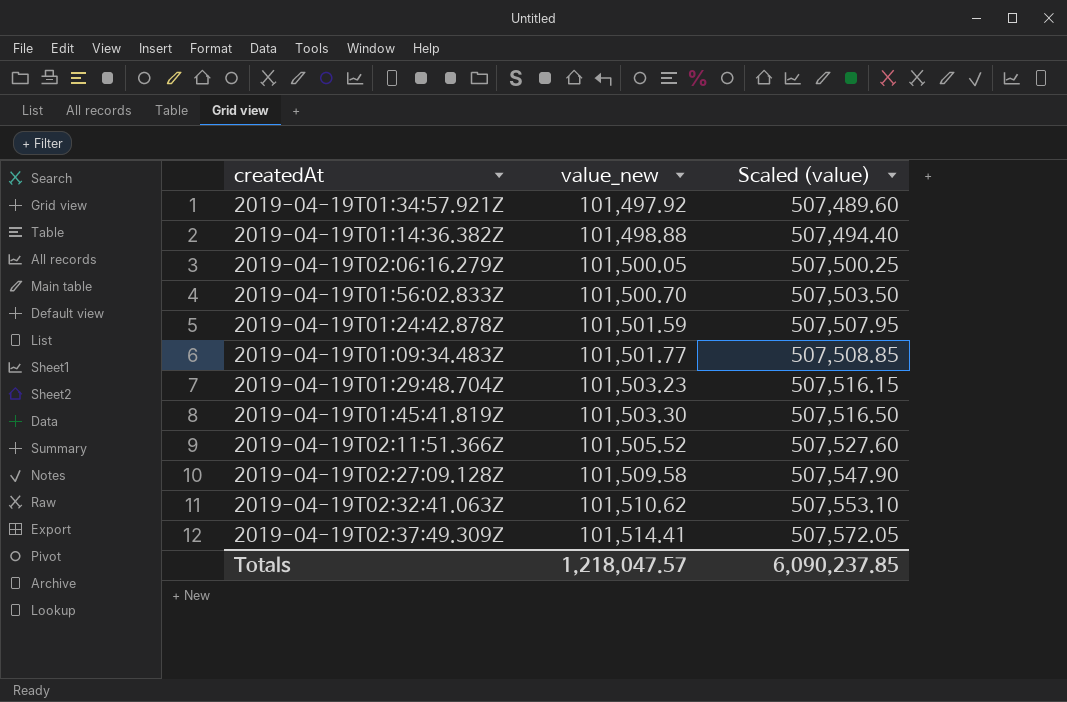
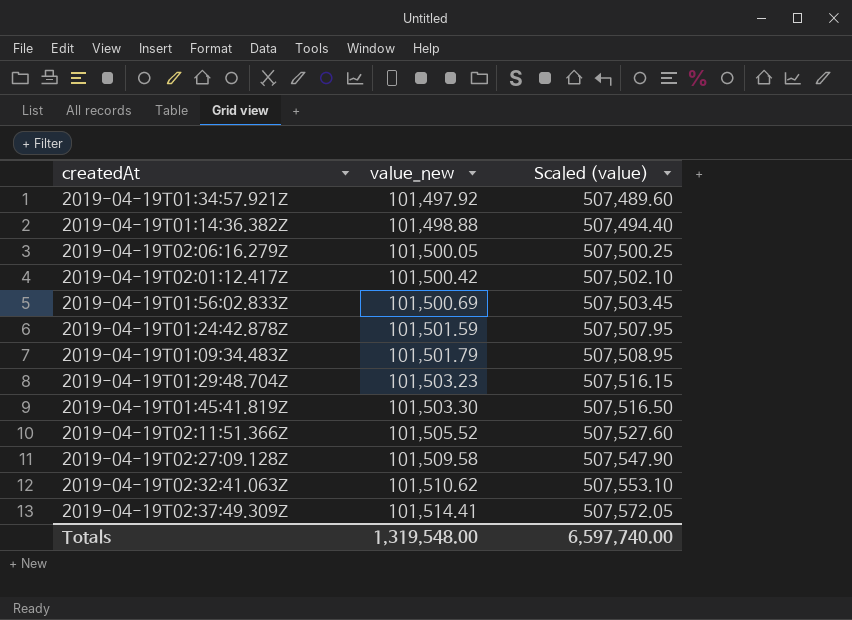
row 2019-04-19T02:01:12.417Z: none -> 101,500.42 | 507,502.10
2019-04-19T01:56:02.833Z | value_new: 101,500.70 -> 101,500.69
2019-04-19T01:56:02.833Z | Scaled (value): 507,503.50 -> 507,503.45
2019-04-19T01:09:34.483Z | value_new: 101,501.77 -> 101,501.79
2019-04-19T01:09:34.483Z | Scaled (value): 507,508.85 -> 507,508.95
Totals | value_new: 1,218,047.57 -> 1,319,548.00
Totals | Scaled (value): 6,090,237.85 -> 6,597,740.00

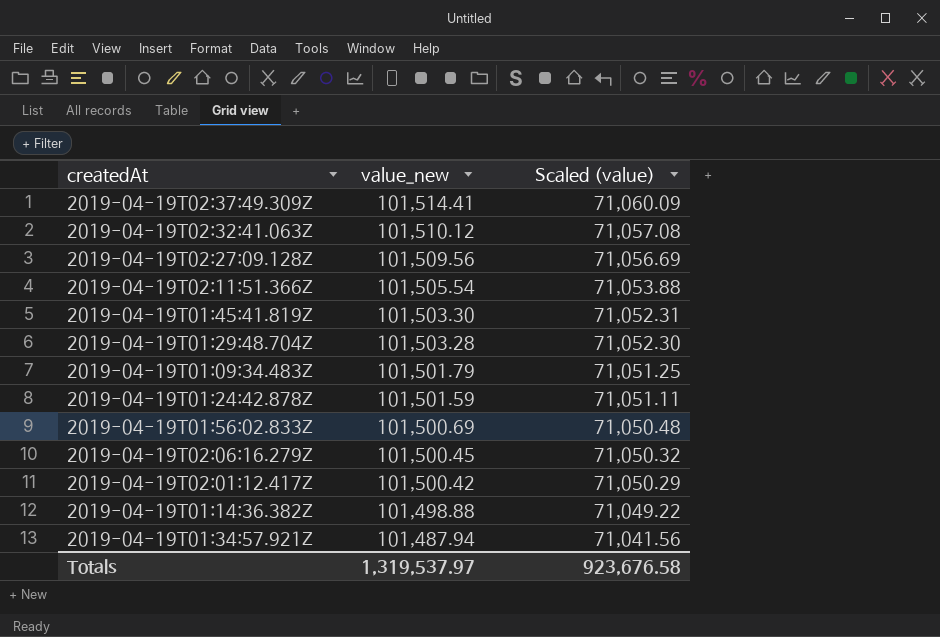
row order: value_new ascending -> value_new descending
column Scaled (value) | formula: [value_new] * 5 -> [value_new] * 0.7
2019-04-19T02:32:41.063Z | value_new: 101,510.62 -> 101,510.12
2019-04-19T02:27:09.128Z | value_new: 101,509.58 -> 101,509.56
2019-04-19T02:11:51.366Z | value_new: 101,505.52 -> 101,505.54
2019-04-19T01:29:48.704Z | value_new: 101,503.23 -> 101,503.28
2019-04-19T02:06:16.279Z | value_new: 101,500.05 -> 101,500.45
2019-04-19T01:34:57.921Z | value_new: 101,497.92 -> 101,487.94
Totals | value_new: 1,319,548.00 -> 1,319,537.97
Totals | Scaled (value): 6,597,740.00 -> 923,676.58

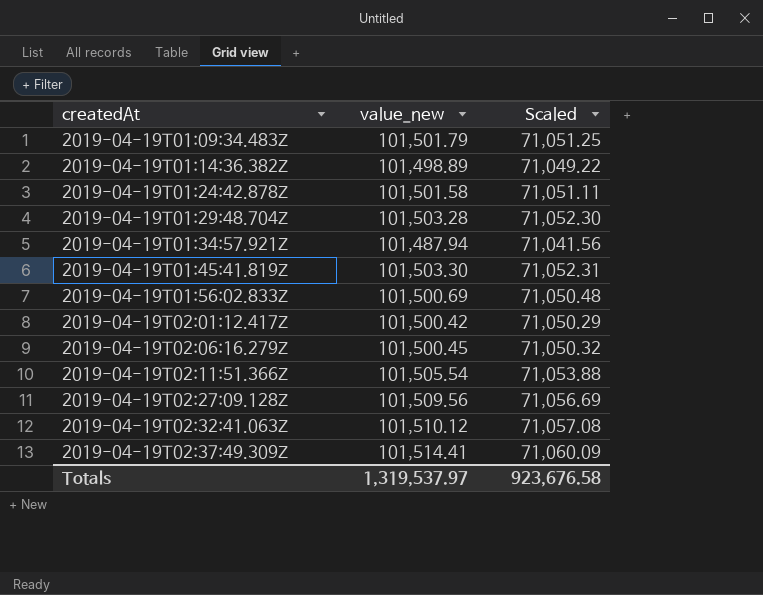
row order: value_new descending -> createdAt ascending
column name: Scaled (value) -> Scaled
2019-04-19T01:14:36.382Z | value_new: 101,498.88 -> 101,498.89
2019-04-19T01:24:42.878Z | value_new: 101,501.59 -> 101,501.58

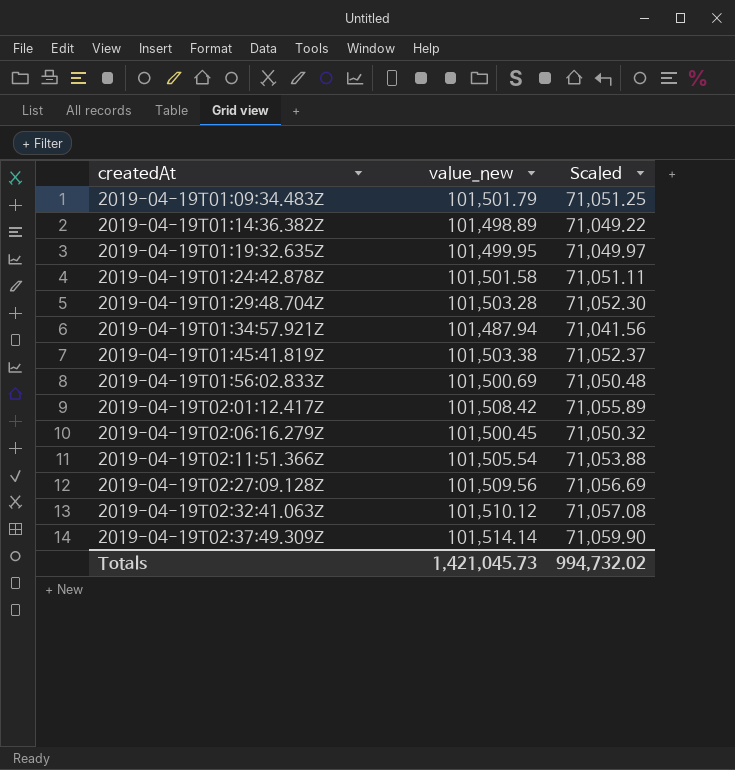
row 2019-04-19T01:19:32.635Z: none -> 101,499.95 | 71,049.97
2019-04-19T01:45:41.819Z | value_new: 101,503.30 -> 101,503.38
2019-04-19T01:45:41.819Z | Scaled: 71,052.31 -> 71,052.37
2019-04-19T02:01:12.417Z | value_new: 101,500.42 -> 101,508.42
2019-04-19T02:01:12.417Z | Scaled: 71,050.29 -> 71,055.89
2019-04-19T02:37:49.309Z | value_new: 101,514.41 -> 101,514.14
2019-04-19T02:37:49.309Z | Scaled: 71,060.09 -> 71,059.90
Totals | value_new: 1,319,537.97 -> 1,421,045.73
Totals | Scaled: 923,676.58 -> 994,732.02

